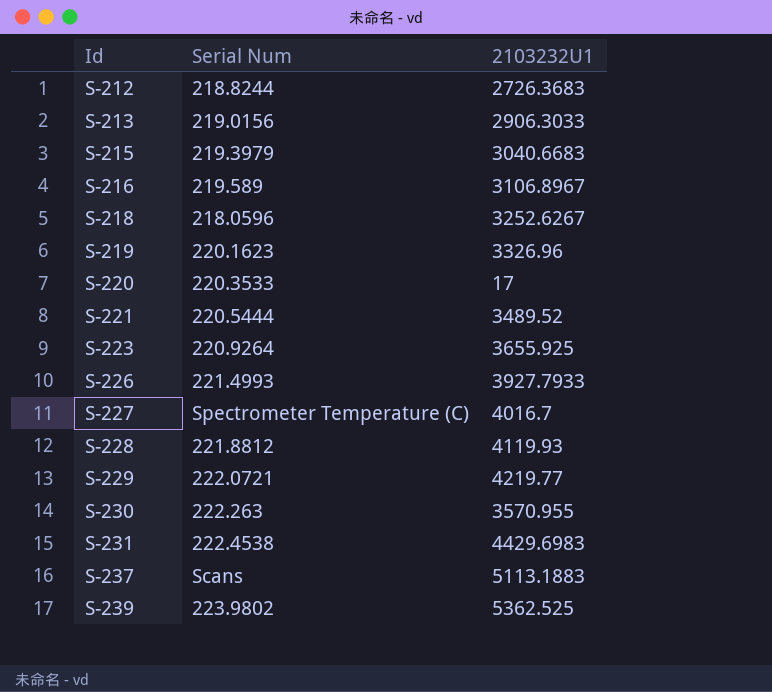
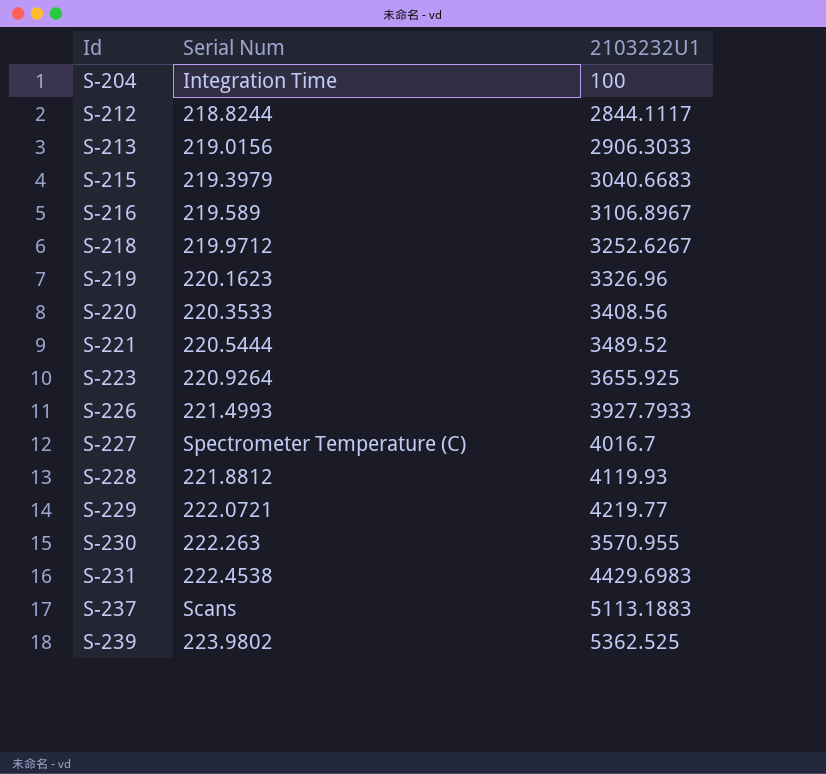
row S-204: none -> Integration Time | 100
S-212 | 2103232U1: 2726.3683 -> 2844.1117
S-218 | Serial Num: 218.0596 -> 219.9712
S-220 | 2103232U1: 17 -> 3408.56

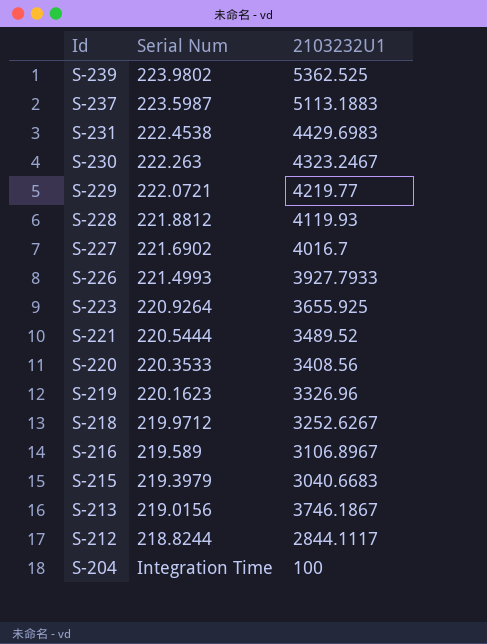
row order: Id ascending -> Id descending
S-237 | Serial Num: Scans -> 223.5987
S-230 | 2103232U1: 3570.955 -> 4323.2467
S-227 | Serial Num: Spectrometer Temperature (C) -> 221.6902
S-213 | 2103232U1: 2906.3033 -> 3746.1867

